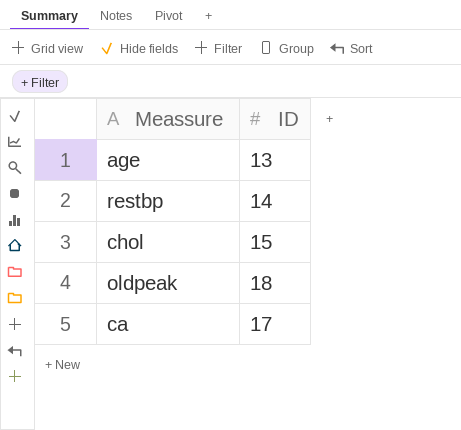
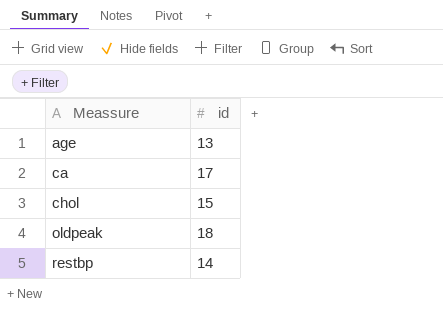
row order: none -> Meassure ascending
column name: ID -> id

